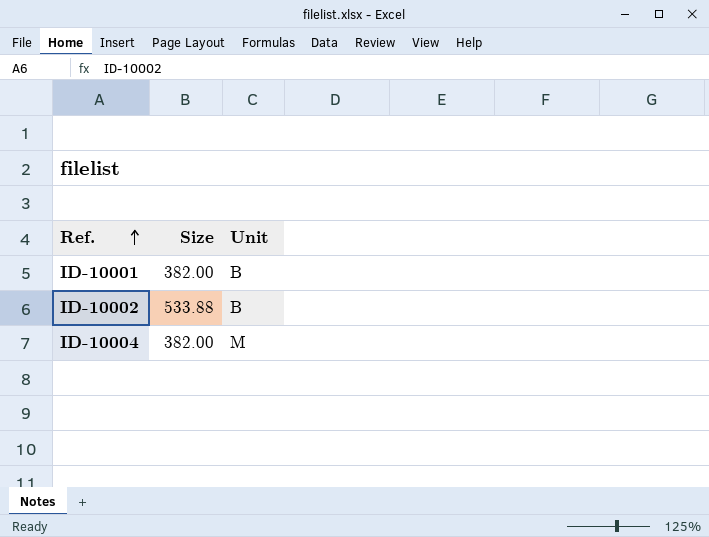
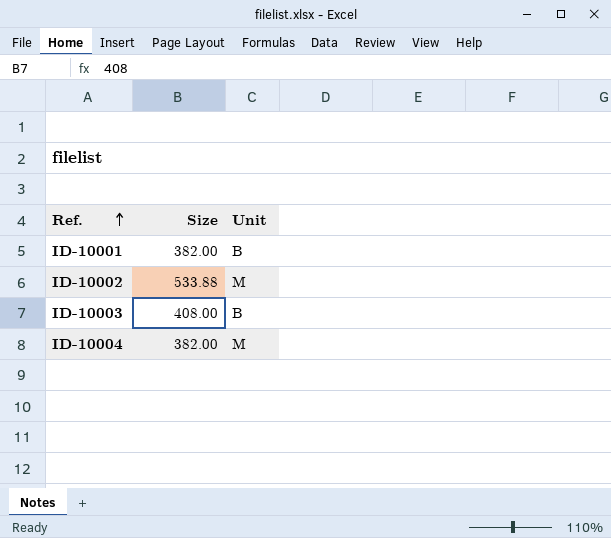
ID-10002 | Unit: B -> M
row ID-10003: none -> 408.00 | B

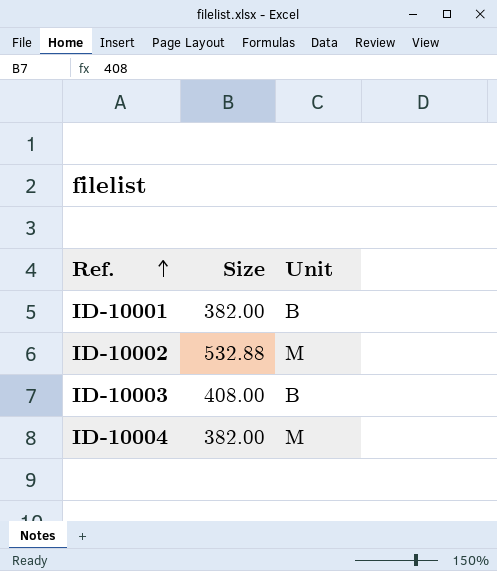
ID-10002 | Size: 533.88 -> 532.88

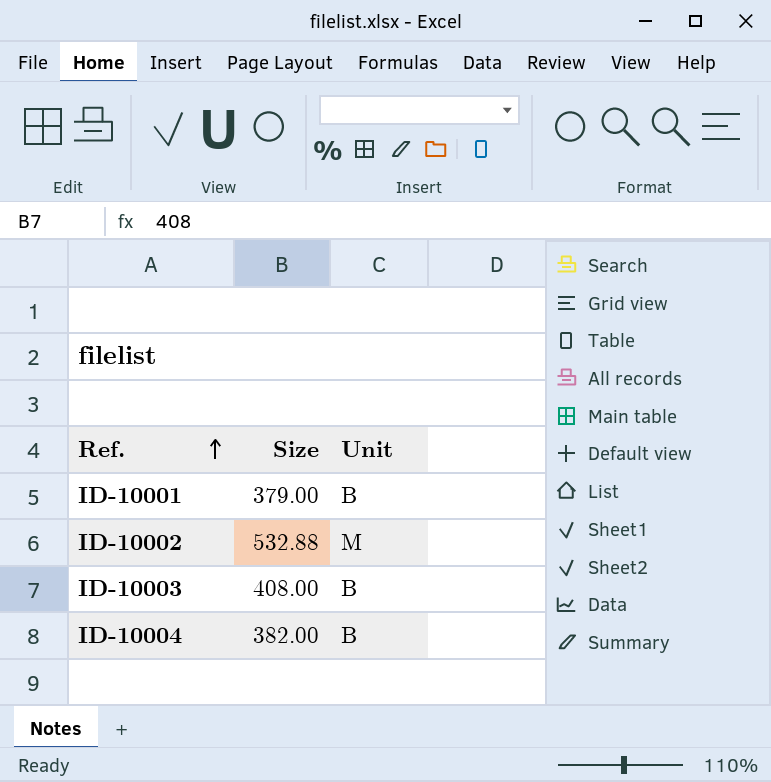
ID-10001 | Size: 382.00 -> 379.00
ID-10004 | Unit: M -> B

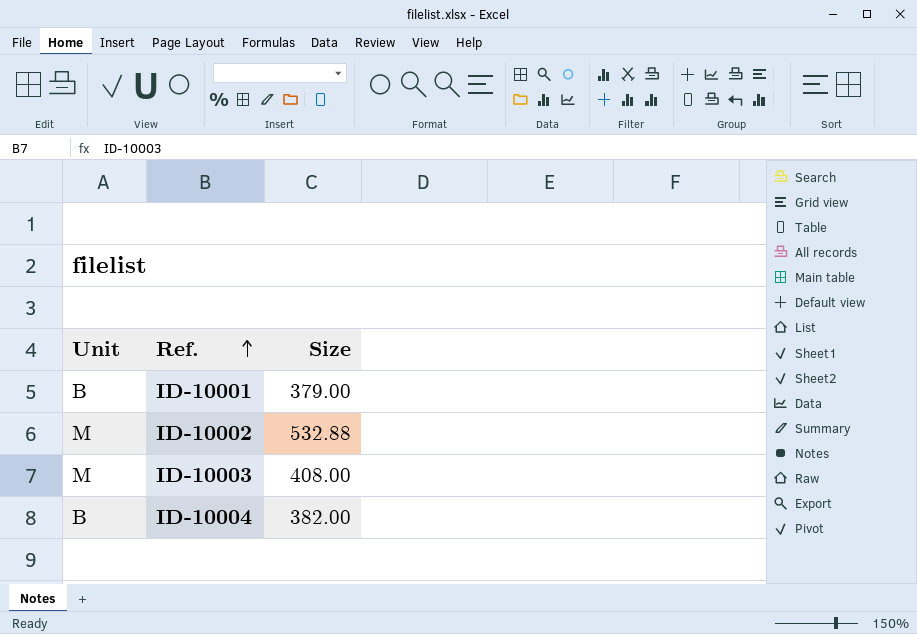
column Unit | position: 3 -> 1
ID-10003 | Unit: B -> M

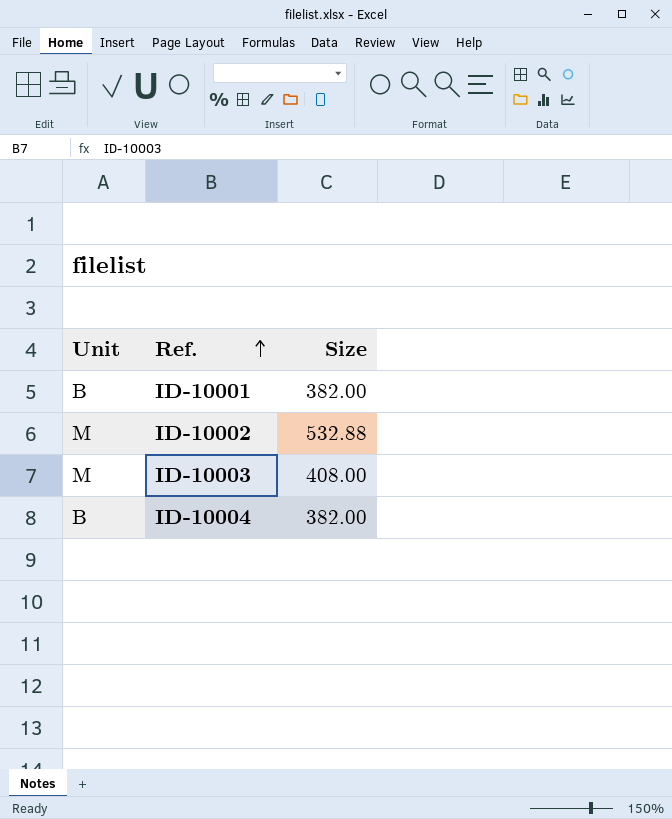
ID-10001 | Size: 379.00 -> 382.00

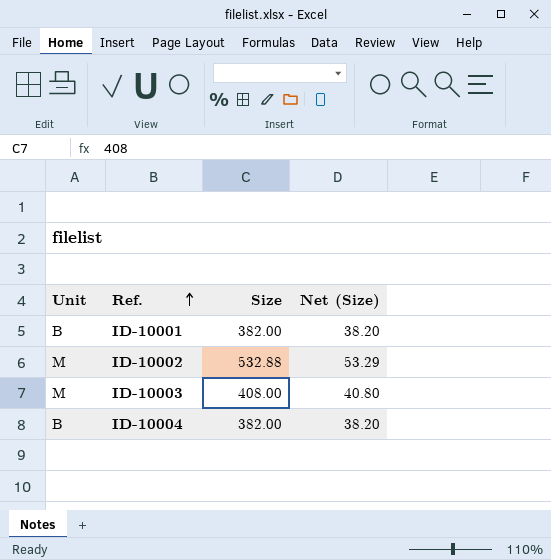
column Net (Size) | formula: none -> [Size] * 0.1

